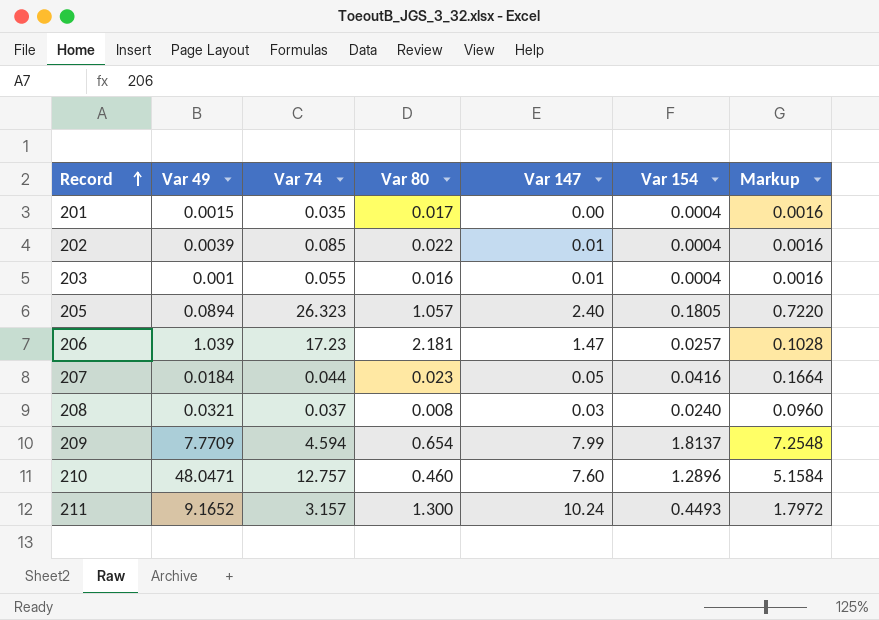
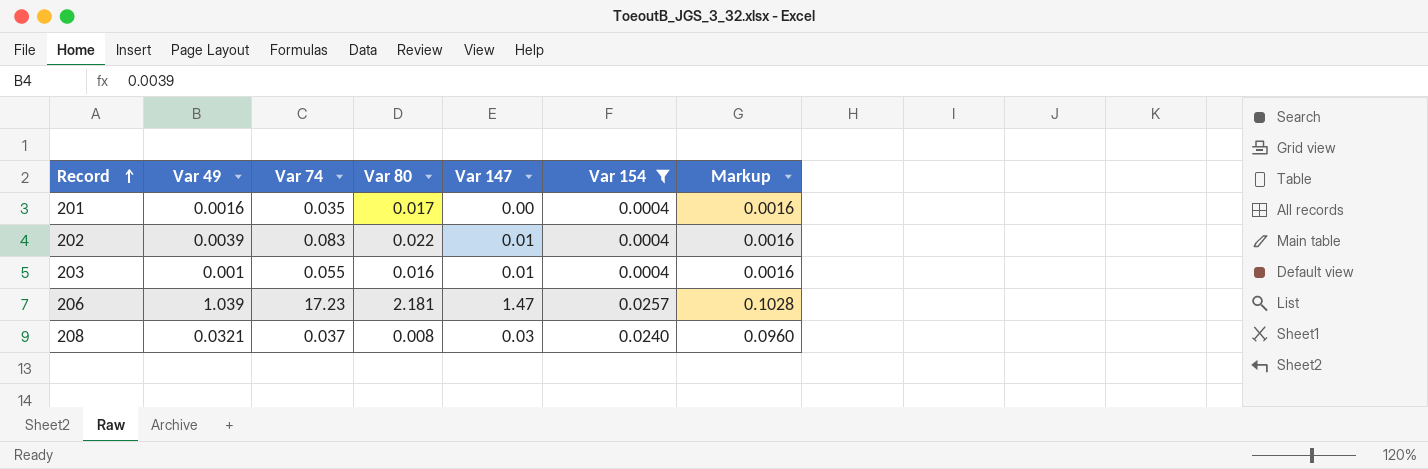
filter: none -> Var 154 <= 0.0257
201 | Var 49: 0.0015 -> 0.0016
202 | Var 74: 0.085 -> 0.083

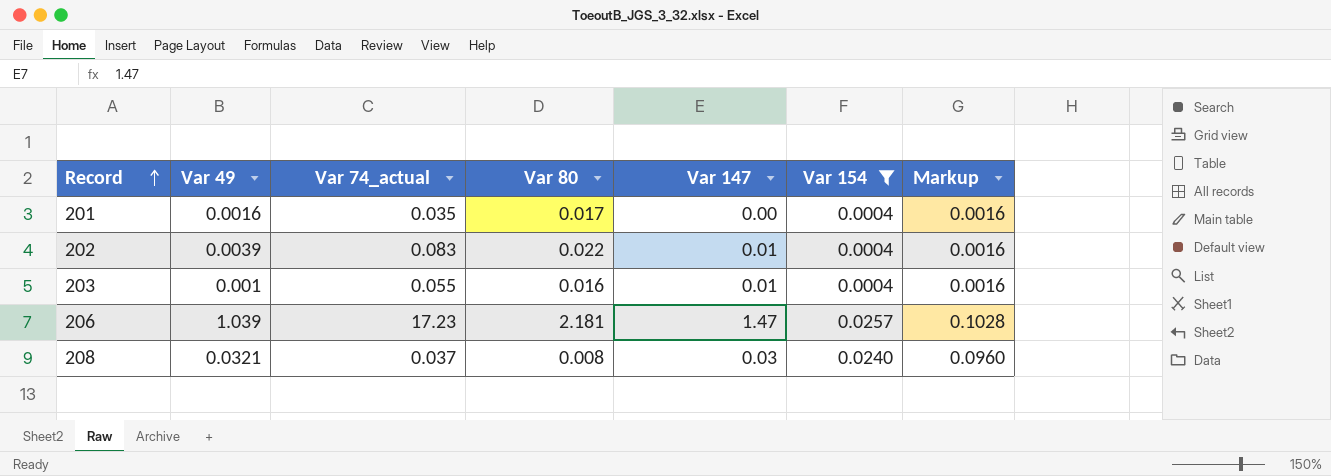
column name: Var 74 -> Var 74_actual

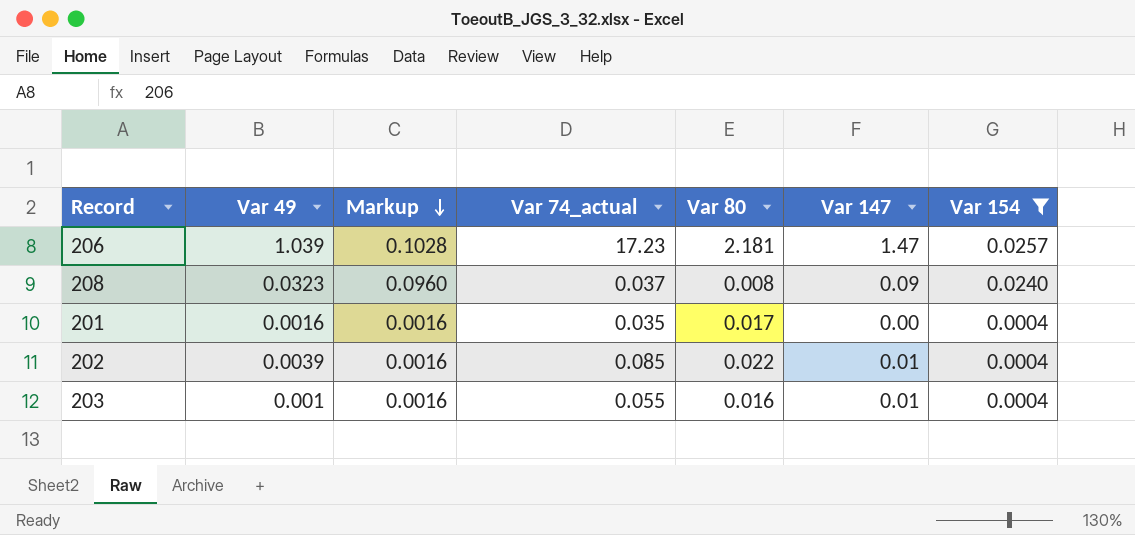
row order: Record ascending -> Markup descending
column Markup | position: 7 -> 3
208 | Var 49: 0.0321 -> 0.0323
208 | Var 147: 0.03 -> 0.09
202 | Var 74_actual: 0.083 -> 0.085

